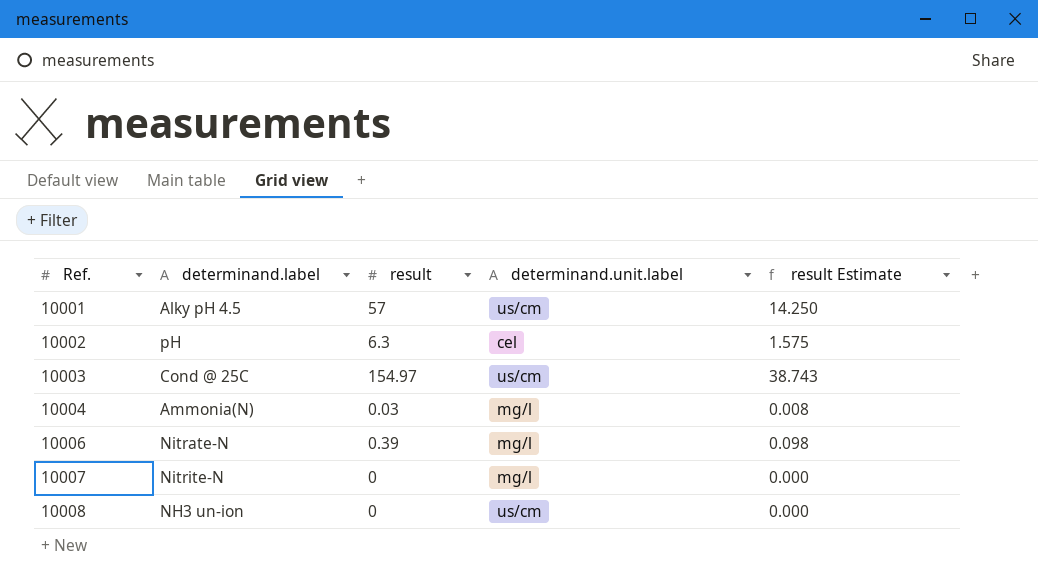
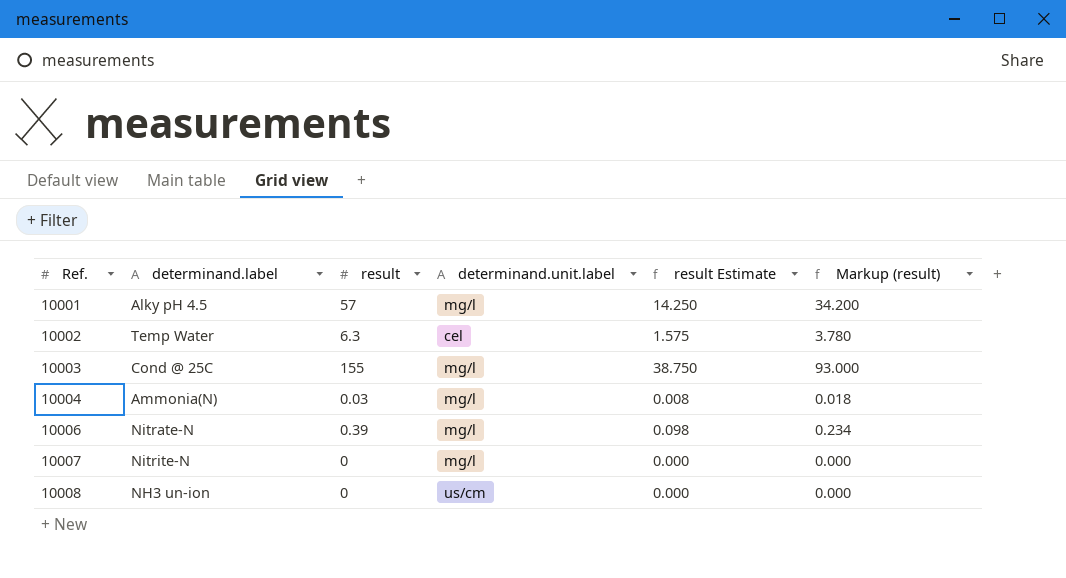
column Markup (result) | formula: none -> [result] * 0.6
10001 | determinand.unit.label: us/cm -> mg/l
10002 | determinand.label: pH -> Temp Water
10003 | result: 154.97 -> 155
10003 | determinand.unit.label: us/cm -> mg/l
10003 | result Estimate: 38.743 -> 38.750

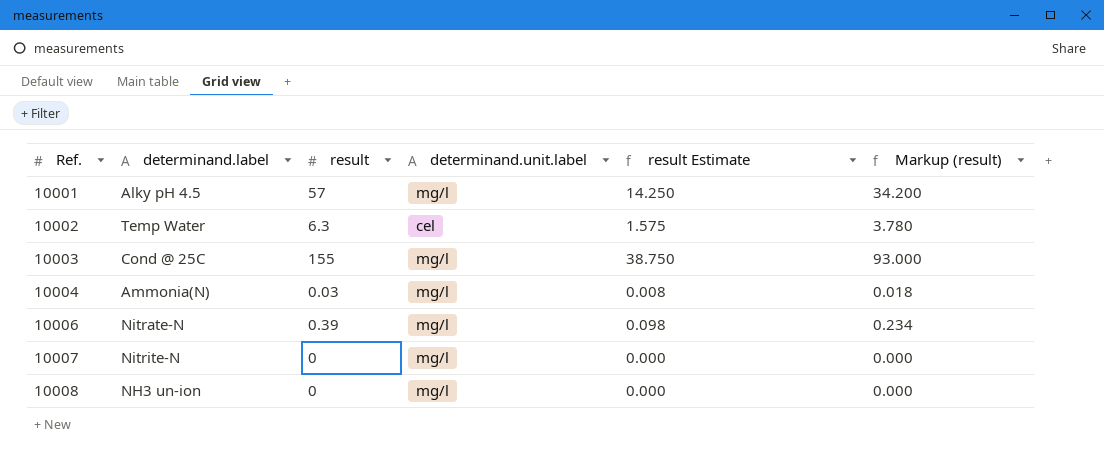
10008 | determinand.unit.label: us/cm -> mg/l

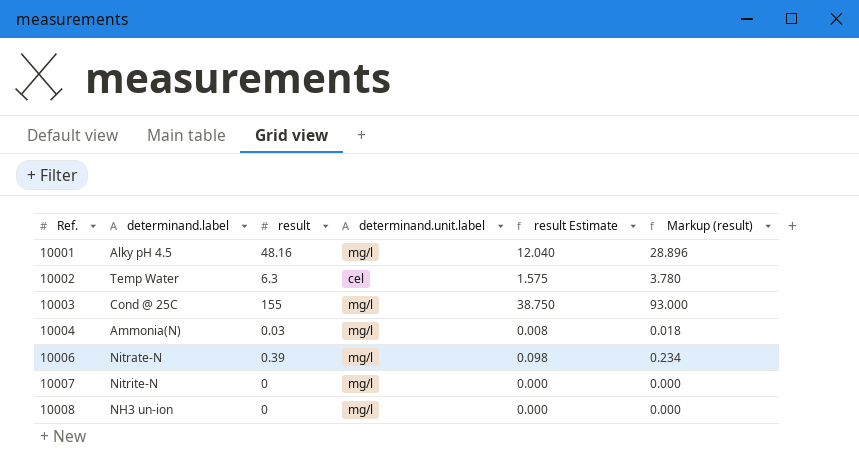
10001 | result: 57 -> 48.16
10001 | result Estimate: 14.250 -> 12.040
10001 | Markup (result): 34.200 -> 28.896

